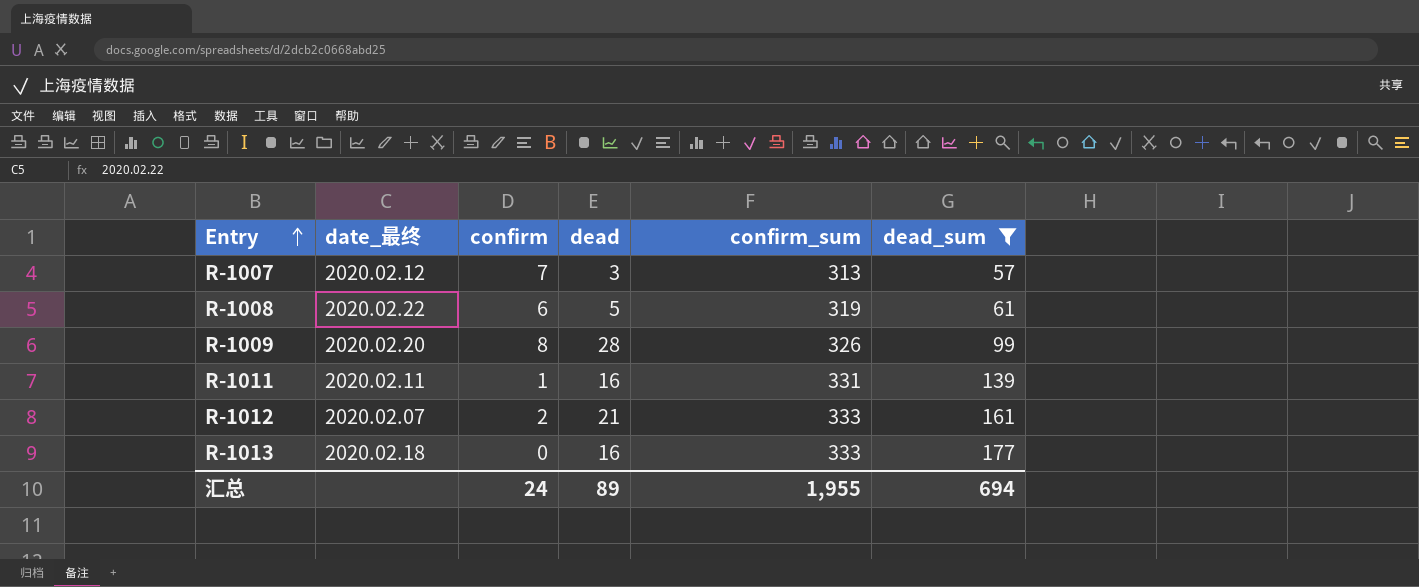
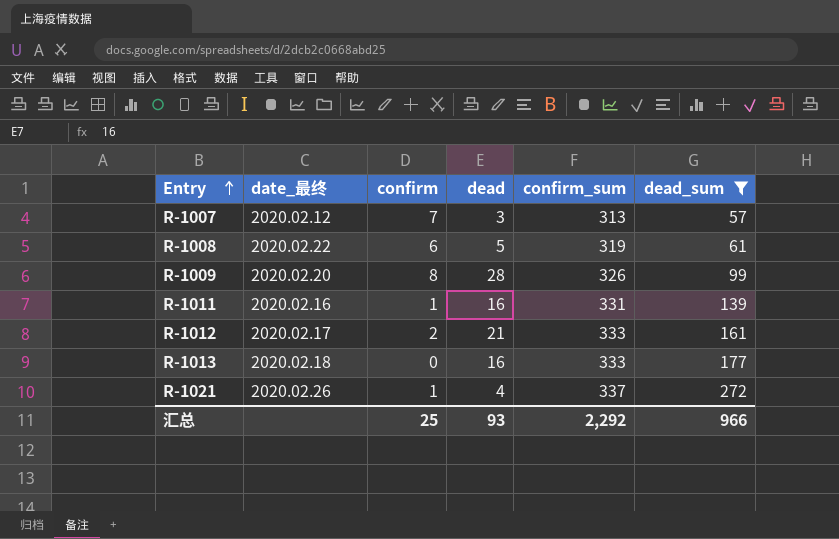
R-1011 | date_最终: 2020.02.11 -> 2020.02.16
R-1012 | date_最终: 2020.02.07 -> 2020.02.17
row R-1021: none -> 2020.02.26 | 1 | 4 | 337 | 272
汇总 | confirm: 24 -> 25
汇总 | dead: 89 -> 93
汇总 | confirm_sum: 1,955 -> 2,292
汇总 | dead_sum: 694 -> 966

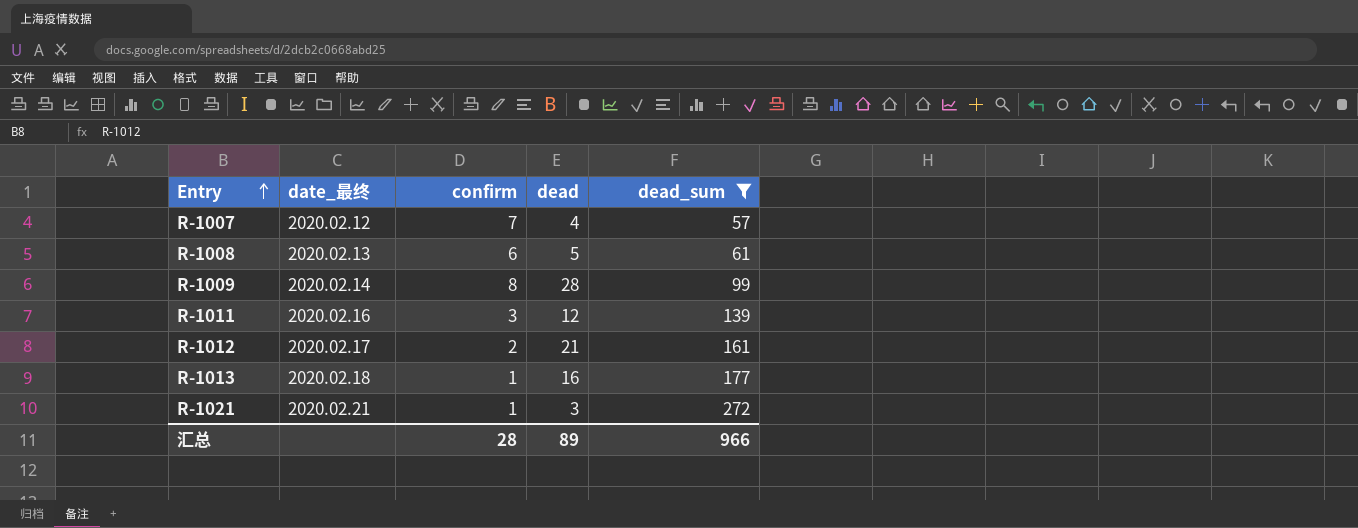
column confirm_sum | position: 5 -> none
R-1007 | dead: 3 -> 4
R-1008 | date_最终: 2020.02.22 -> 2020.02.13
R-1009 | date_最终: 2020.02.20 -> 2020.02.14
R-1011 | confirm: 1 -> 3
R-1011 | dead: 16 -> 12
R-1013 | confirm: 0 -> 1
R-1021 | date_最终: 2020.02.26 -> 2020.02.21
R-1021 | dead: 4 -> 3
汇总 | confirm: 25 -> 28
汇总 | dead: 93 -> 89

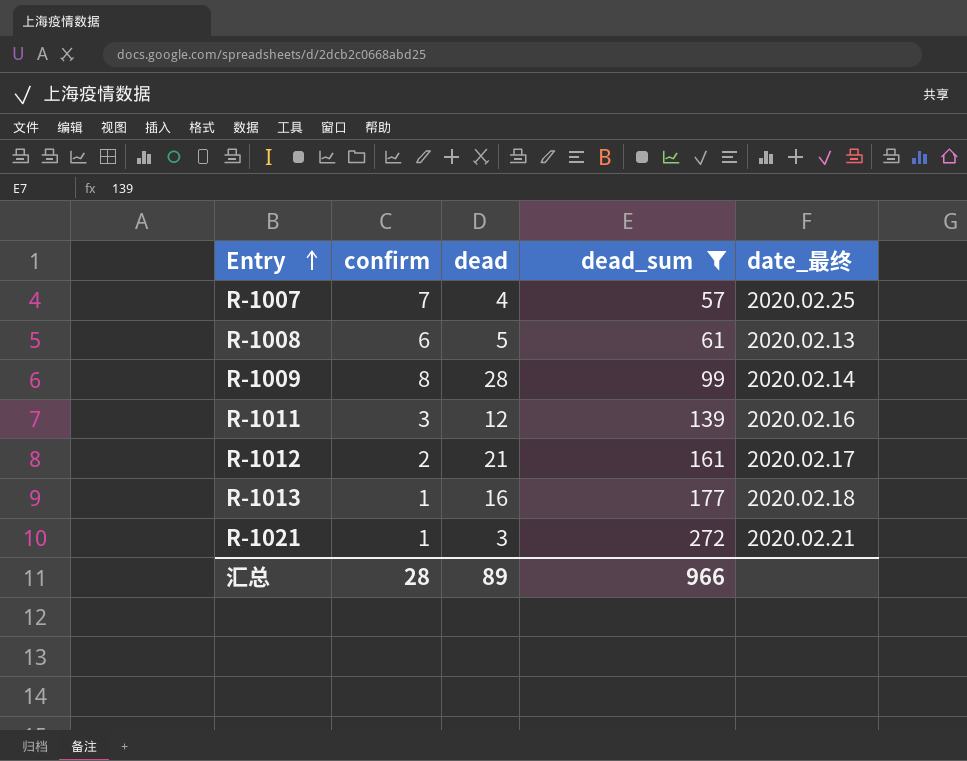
column date_最终 | position: 2 -> 5
R-1007 | date_最终: 2020.02.12 -> 2020.02.25

